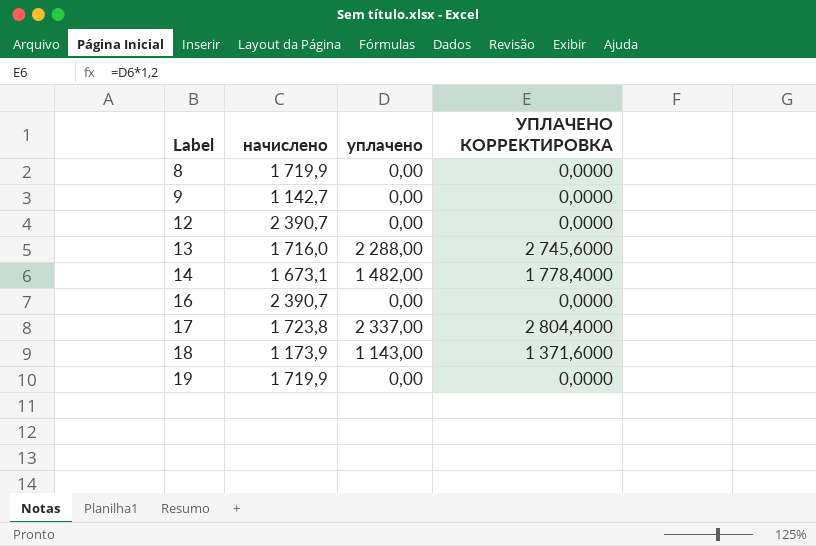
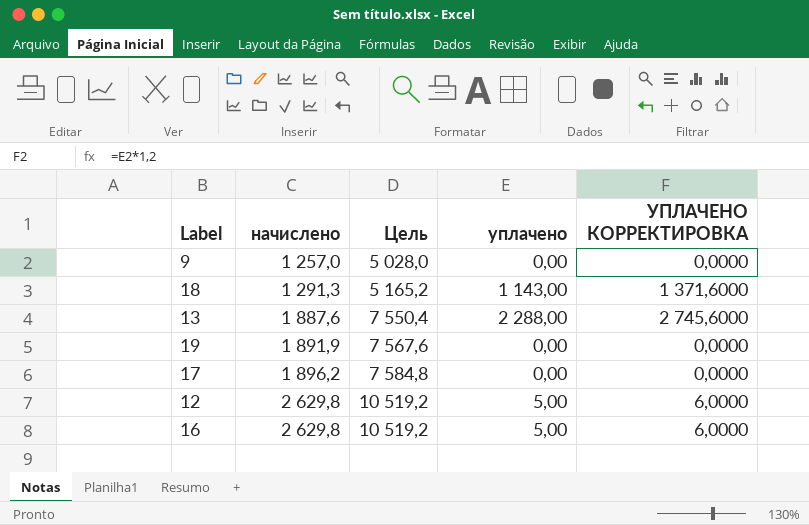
row order: Label ascending -> начислено ascending
column Цель | formula: none -> [начислено] * 4
row 8: 1 719,9 | 0,00 | 0,0000 -> none
row 14: 1 673,1 | 1 482,00 | 1 778,4000 -> none
9 | начислено: 1 142,7 -> 1 257,0
18 | начислено: 1 173,9 -> 1 291,3
13 | начислено: 1 716,0 -> 1 887,6
19 | начислено: 1 719,9 -> 1 891,9
17 | начислено: 1 723,8 -> 1 896,2
17 | уплачено: 2 337,00 -> 0,00
17 | УПЛАЧЕНО КОРРЕКТИРОВКА: 2 804,4000 -> 0,0000
12 | начислено: 2 390,7 -> 2 629,8
12 | уплачено: 0,00 -> 5,00
12 | УПЛАЧЕНО КОРРЕКТИРОВКА: 0,0000 -> 6,0000
16 | начислено: 2 390,7 -> 2 629,8
16 | уплачено: 0,00 -> 5,00
16 | УПЛАЧЕНО КОРРЕКТИРОВКА: 0,0000 -> 6,0000

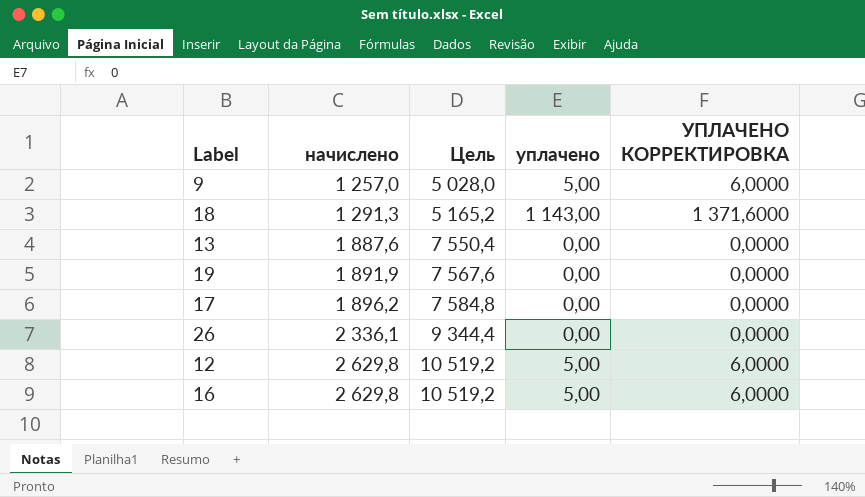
9 | уплачено: 0,00 -> 5,00
9 | УПЛАЧЕНО КОРРЕКТИРОВКА: 0,0000 -> 6,0000
13 | уплачено: 2 288,00 -> 0,00
13 | УПЛАЧЕНО КОРРЕКТИРОВКА: 2 745,6000 -> 0,0000
row 26: none -> 2 336,1 | 9 344,4 | 0,00 | 0,0000

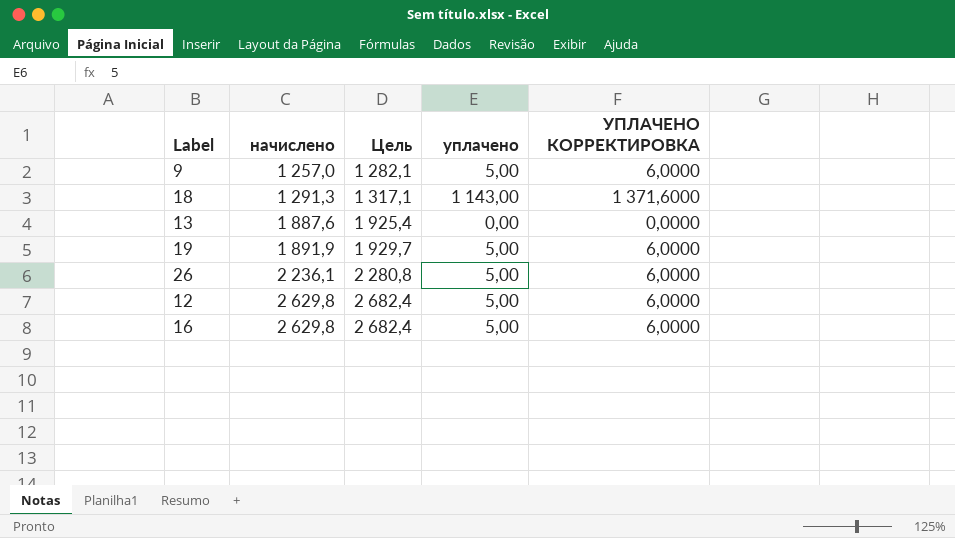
column Цель | formula: [начислено] * 4 -> [начислено] * 1,02
row 17: 1 896,2 | 7 584,8 | 0,00 | 0,0000 -> none
19 | уплачено: 0,00 -> 5,00
19 | УПЛАЧЕНО КОРРЕКТИРОВКА: 0,0000 -> 6,0000
26 | начислено: 2 336,1 -> 2 236,1
26 | уплачено: 0,00 -> 5,00
26 | УПЛАЧЕНО КОРРЕКТИРОВКА: 0,0000 -> 6,0000

